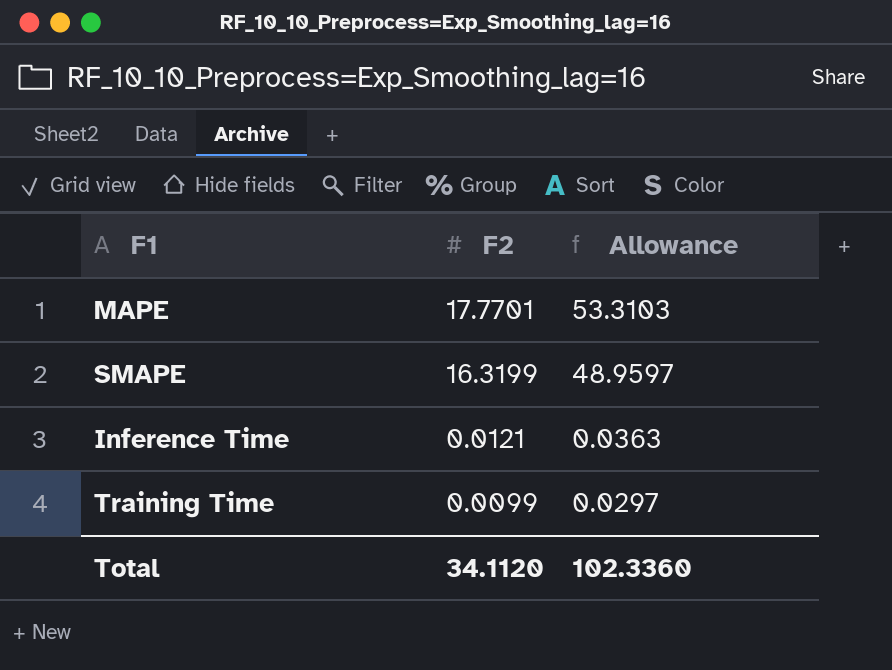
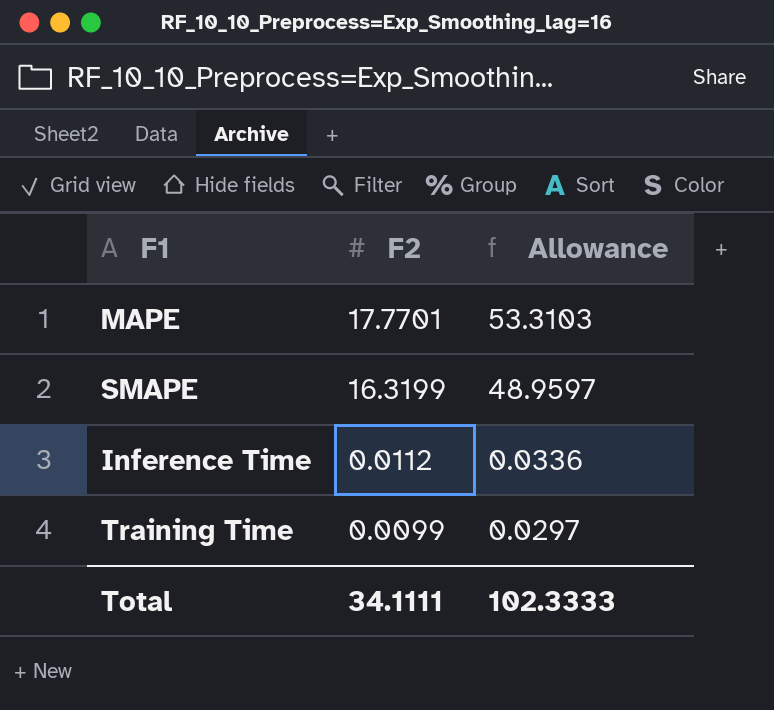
Inference Time | F2: 0.0121 -> 0.0112
Inference Time | Allowance: 0.0363 -> 0.0336
Total | F2: 34.1120 -> 34.1111
Total | Allowance: 102.3360 -> 102.3333

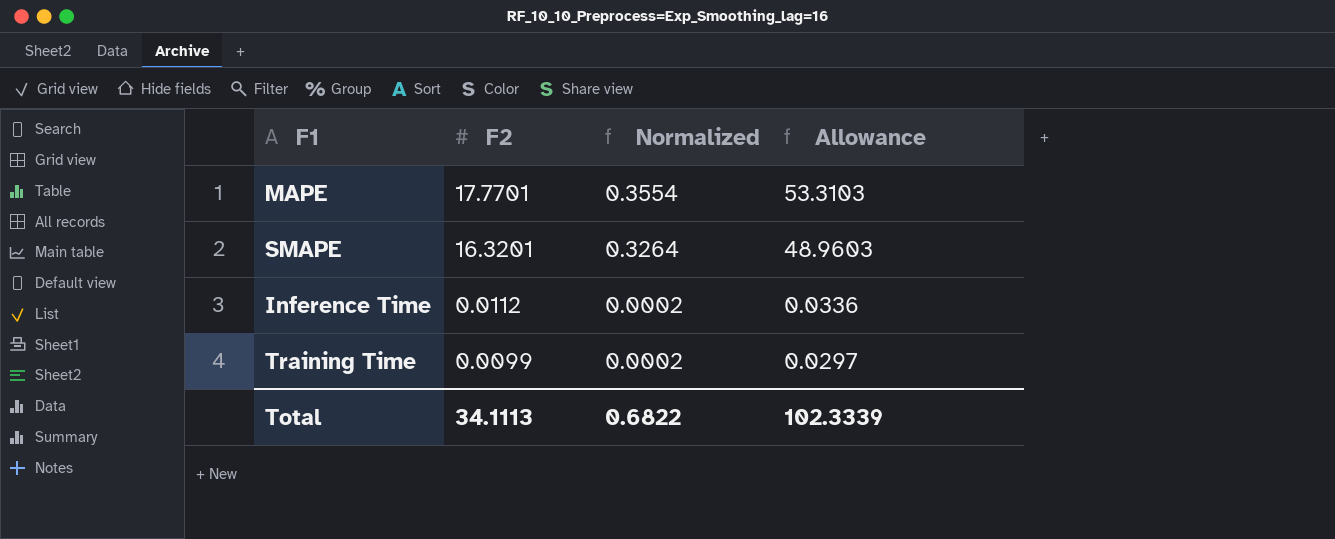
column Normalized | formula: none -> [F2] * 0.02
SMAPE | F2: 16.3199 -> 16.3201
SMAPE | Allowance: 48.9597 -> 48.9603
Total | F2: 34.1111 -> 34.1113
Total | Allowance: 102.3333 -> 102.3339

